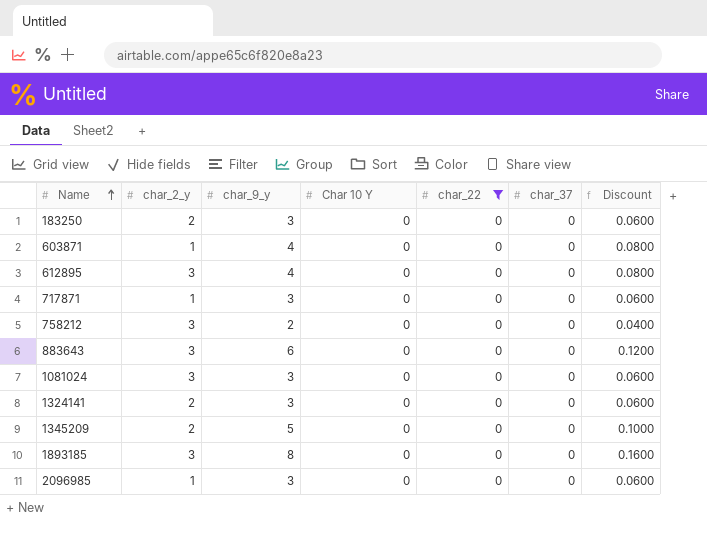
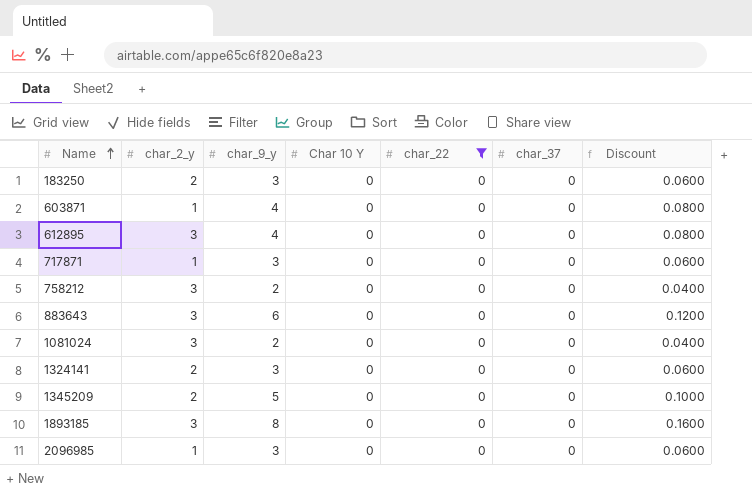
1081024 | char_9_y: 3 -> 2
1081024 | Discount: 0.0600 -> 0.0400

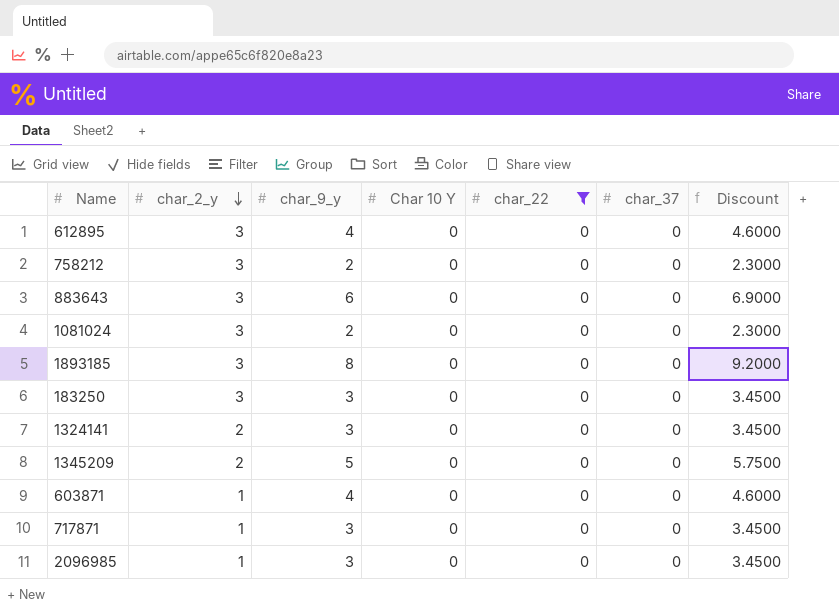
row order: Name ascending -> char_2_y descending
column Discount | formula: [char_9_y] * 0.02 -> [char_9_y] * 1.15
183250 | char_2_y: 2 -> 3

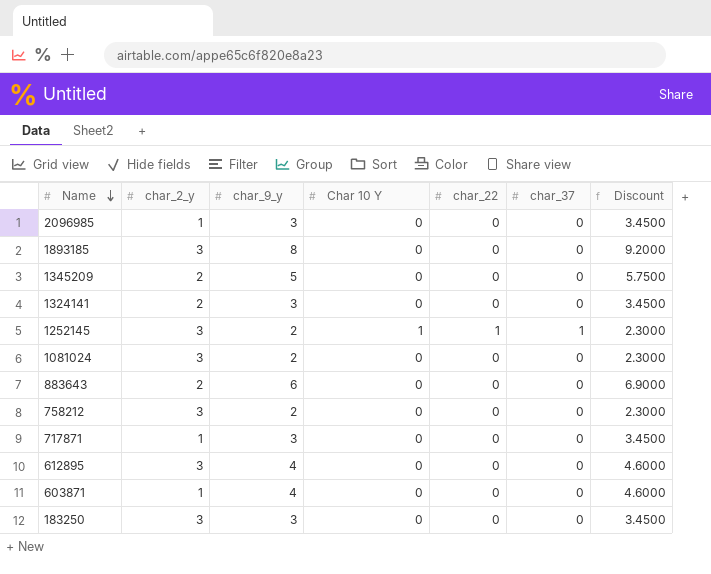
filter: char_22 = 0 -> none
row order: char_2_y descending -> Name descending
883643 | char_2_y: 3 -> 2

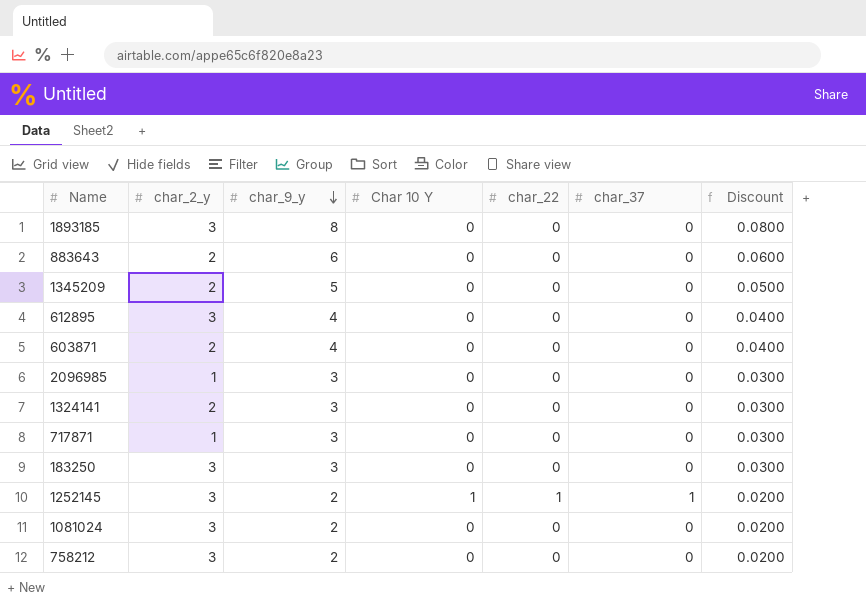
row order: Name descending -> char_9_y descending
column Discount | formula: [char_9_y] * 1.15 -> [char_9_y] * 0.01
603871 | char_2_y: 1 -> 2

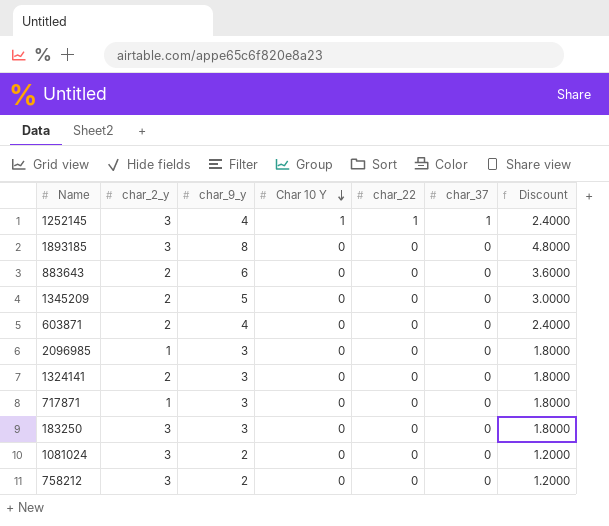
row order: char_9_y descending -> Char 10 Y descending
column Discount | formula: [char_9_y] * 0.01 -> [char_9_y] * 0.6
row 612895: 3 | 4 | 0 | 0 | 0 | 0.0400 -> none
1252145 | char_9_y: 2 -> 4

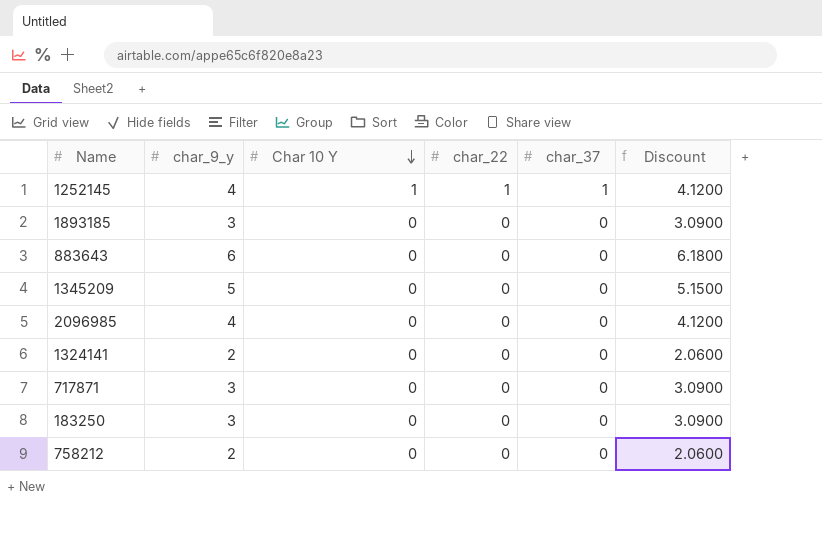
column char_2_y | position: 2 -> none
column Discount | formula: [char_9_y] * 0.6 -> [char_9_y] * 1.03
row 603871: 2 | 4 | 0 | 0 | 0 | 2.4000 -> none
row 1081024: 3 | 2 | 0 | 0 | 0 | 1.2000 -> none
1893185 | char_9_y: 8 -> 3
2096985 | char_9_y: 3 -> 4
1324141 | char_9_y: 3 -> 2

